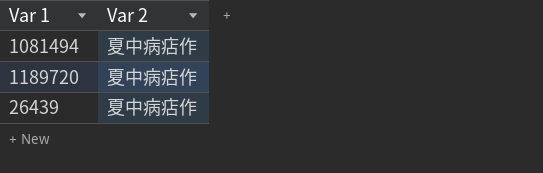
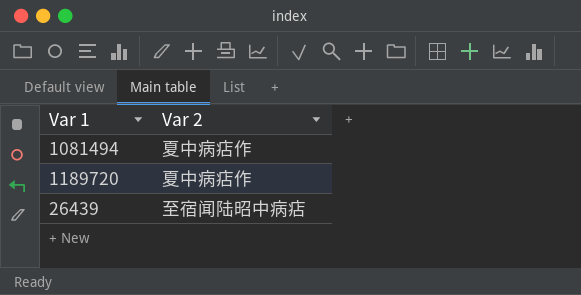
26439 | Var 2: 夏中病痁作 -> 至宿闻陆昭中病痁

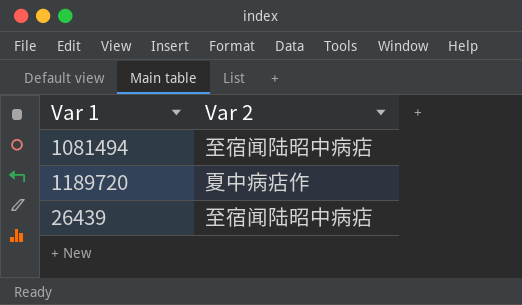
1081494 | Var 2: 夏中病痁作 -> 至宿闻陆昭中病痁

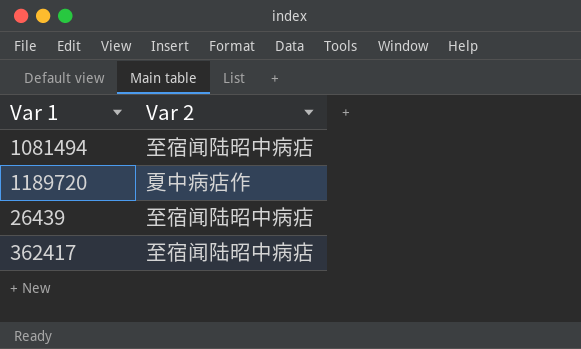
row 362417: none -> 至宿闻陆昭中病痁

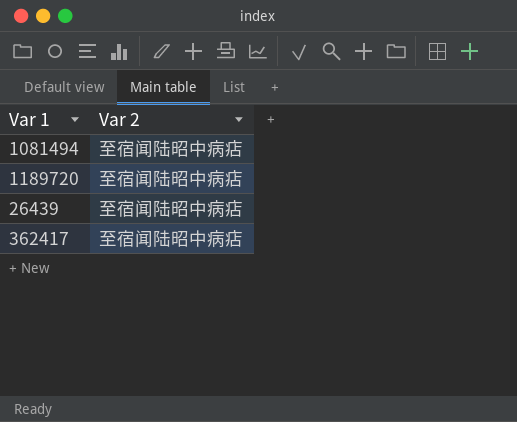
1189720 | Var 2: 夏中病痁作 -> 至宿闻陆昭中病痁

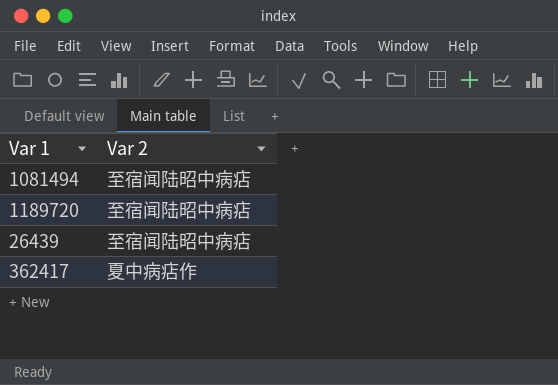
362417 | Var 2: 至宿闻陆昭中病痁 -> 夏中病痁作

